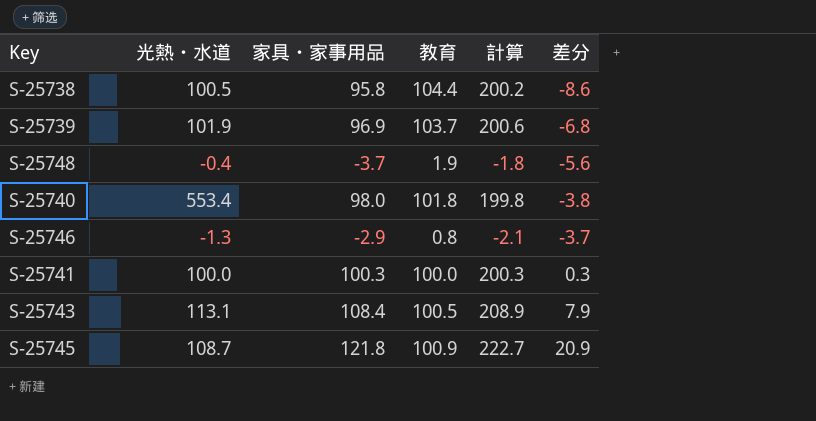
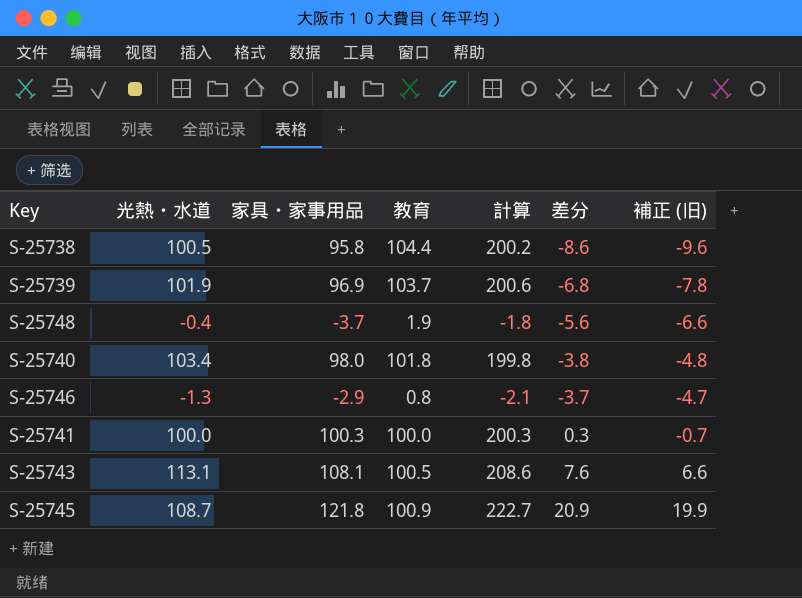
column 補正 (旧) | formula: none -> [差分] - 1
S-25740 | 光熱・水道: 553.4 -> 103.4
S-25743 | 家具・家事用品: 108.4 -> 108.1
S-25743 | 計算: 208.9 -> 208.6
S-25743 | 差分: 7.9 -> 7.6

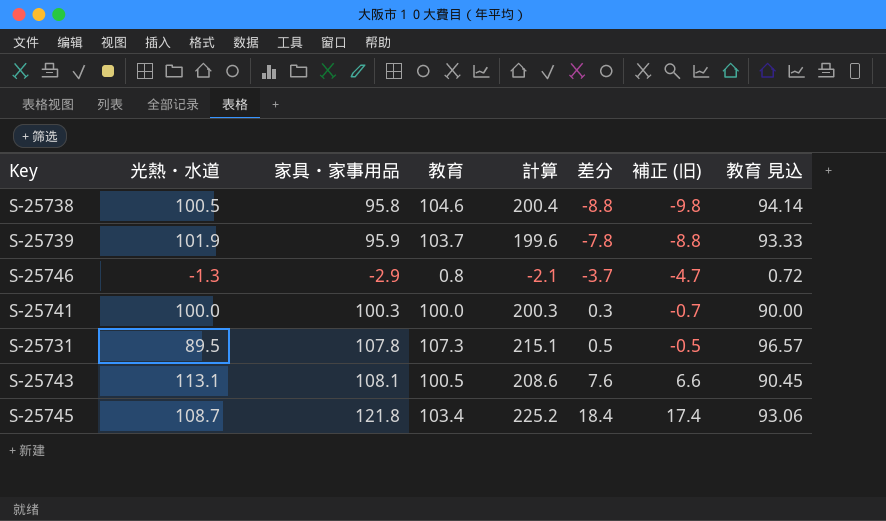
column 教育 見込 | formula: none -> [教育] * 0.9
row S-25748: -0.4 | -3.7 | 1.9 | -1.8 | -5.6 | -6.6 -> none
row S-25740: 103.4 | 98.0 | 101.8 | 199.8 | -3.8 | -4.8 -> none
S-25738 | 教育: 104.4 -> 104.6
S-25738 | 計算: 200.2 -> 200.4
S-25738 | 差分: -8.6 -> -8.8
S-25738 | 補正 (旧): -9.6 -> -9.8
S-25739 | 家具・家事用品: 96.9 -> 95.9
S-25739 | 計算: 200.6 -> 199.6
S-25739 | 差分: -6.8 -> -7.8
S-25739 | 補正 (旧): -7.8 -> -8.8
row S-25731: none -> 89.5 | 107.8 | 107.3 | 215.1 | 0.5 | -0.5 | 96.57
S-25745 | 教育: 100.9 -> 103.4
S-25745 | 計算: 222.7 -> 225.2
S-25745 | 差分: 20.9 -> 18.4
S-25745 | 補正 (旧): 19.9 -> 17.4

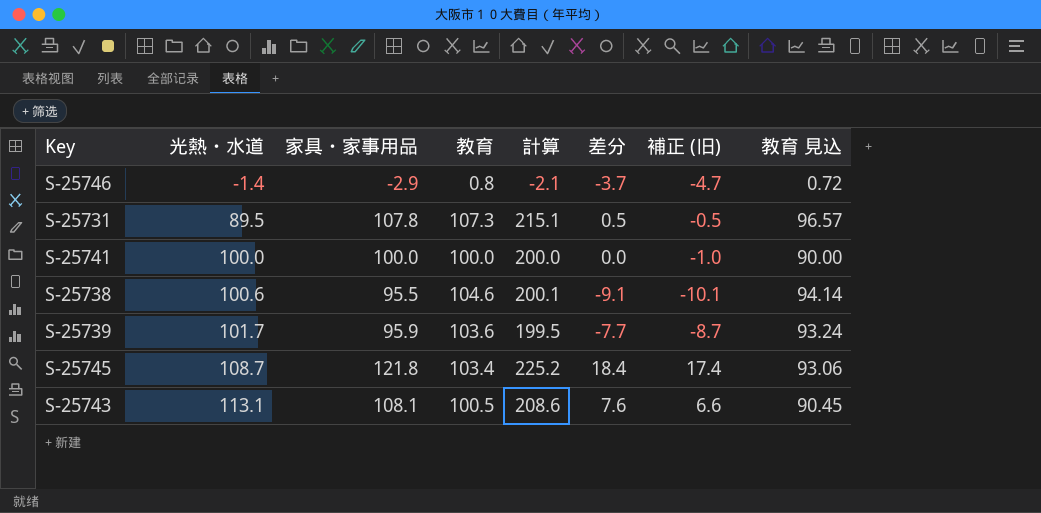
row order: 差分 ascending -> 光熱・水道 ascending
S-25746 | 光熱・水道: -1.3 -> -1.4
S-25741 | 家具・家事用品: 100.3 -> 100.0
S-25741 | 計算: 200.3 -> 200.0
S-25741 | 差分: 0.3 -> 0.0
S-25741 | 補正 (旧): -0.7 -> -1.0
S-25738 | 光熱・水道: 100.5 -> 100.6
S-25738 | 家具・家事用品: 95.8 -> 95.5
S-25738 | 計算: 200.4 -> 200.1
S-25738 | 差分: -8.8 -> -9.1
S-25738 | 補正 (旧): -9.8 -> -10.1
S-25739 | 光熱・水道: 101.9 -> 101.7
S-25739 | 教育: 103.7 -> 103.6
S-25739 | 計算: 199.6 -> 199.5
S-25739 | 差分: -7.8 -> -7.7
S-25739 | 補正 (旧): -8.8 -> -8.7
S-25739 | 教育 見込: 93.33 -> 93.24

